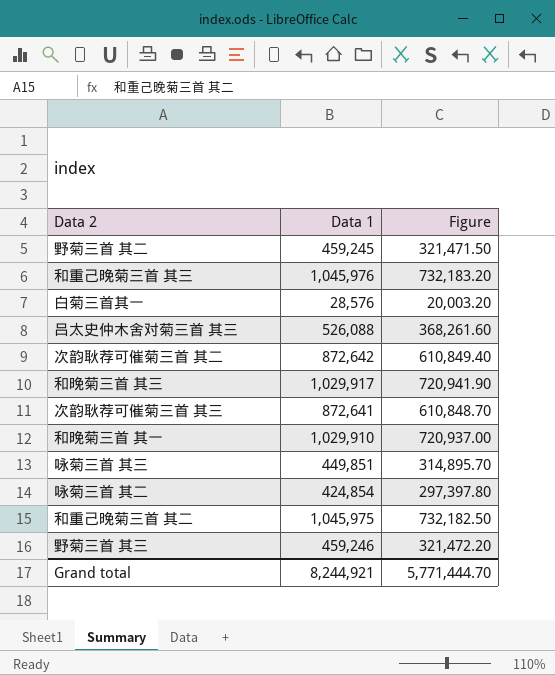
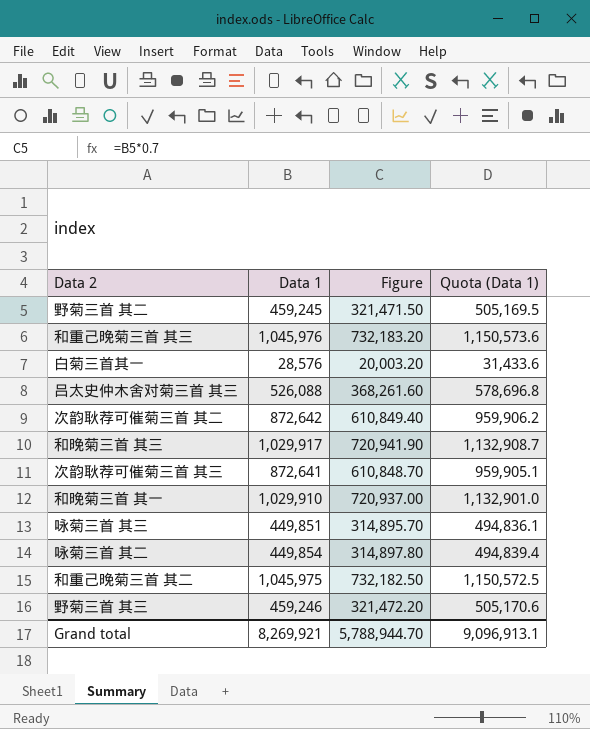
column Quota (Data 1) | formula: none -> [Data 1] * 1.1
咏菊三首 其二 | Data 1: 424,854 -> 449,854
咏菊三首 其二 | Figure: 297,397.80 -> 314,897.80
Grand total | Data 1: 8,244,921 -> 8,269,921
Grand total | Figure: 5,771,444.70 -> 5,788,944.70

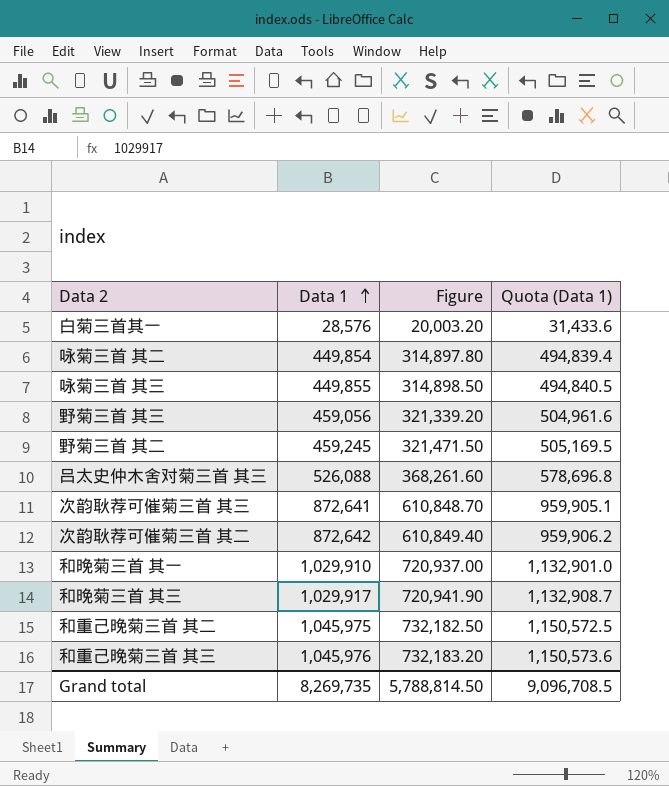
row order: none -> Data 1 ascending
咏菊三首 其三 | Data 1: 449,851 -> 449,855
咏菊三首 其三 | Figure: 314,895.70 -> 314,898.50
咏菊三首 其三 | Quota (Data 1): 494,836.1 -> 494,840.5
野菊三首 其三 | Data 1: 459,246 -> 459,056
野菊三首 其三 | Figure: 321,472.20 -> 321,339.20
野菊三首 其三 | Quota (Data 1): 505,170.6 -> 504,961.6
Grand total | Data 1: 8,269,921 -> 8,269,735
Grand total | Figure: 5,788,944.70 -> 5,788,814.50
Grand total | Quota (Data 1): 9,096,913.1 -> 9,096,708.5

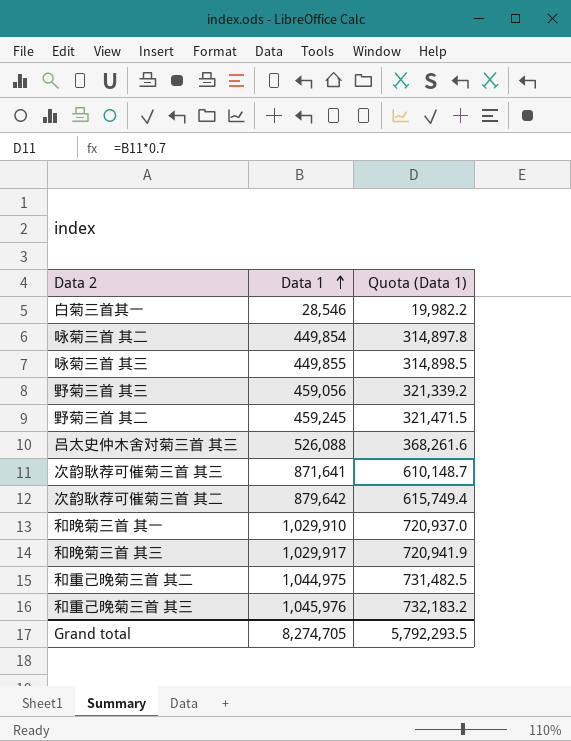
column Figure | formula: [Data 1] * 0.7 -> none
column Quota (Data 1) | formula: [Data 1] * 1.1 -> [Data 1] * 0.7
白菊三首其一 | Data 1: 28,576 -> 28,546
次韵耿荐可催菊三首 其三 | Data 1: 872,641 -> 871,641
次韵耿荐可催菊三首 其二 | Data 1: 872,642 -> 879,642
和重己晚菊三首 其二 | Data 1: 1,045,975 -> 1,044,975
Grand total | Data 1: 8,269,735 -> 8,274,705
Grand total | Quota (Data 1): 9,096,708.5 -> 5,792,293.5

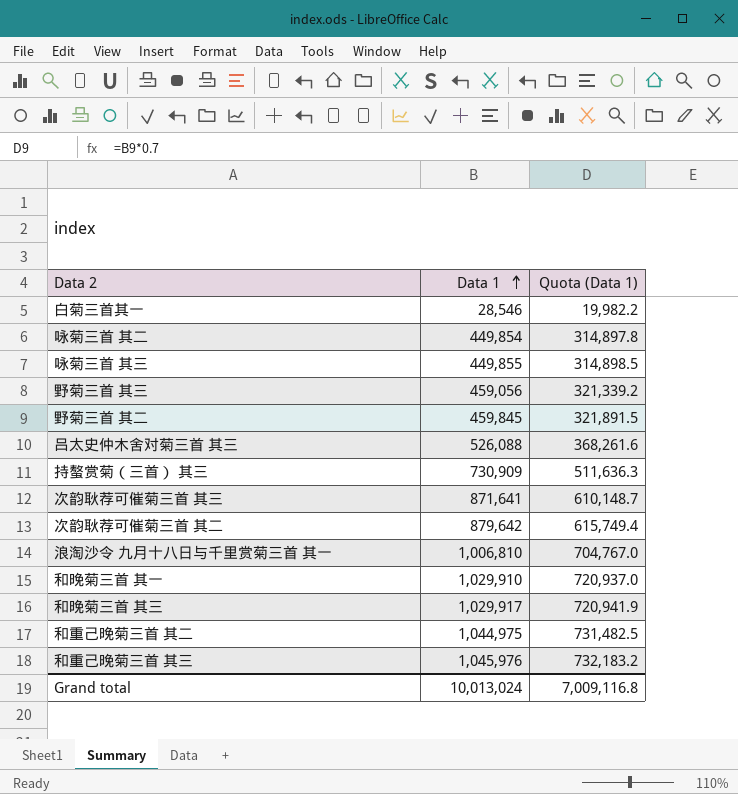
野菊三首 其二 | Data 1: 459,245 -> 459,845
野菊三首 其二 | Quota (Data 1): 321,471.5 -> 321,891.5
row 持螯赏菊（三首） 其三: none -> 730,909 | 511,636.3
row 浪淘沙令 九月十八日与千里赏菊三首 其一: none -> 1,006,810 | 704,767.0
Grand total | Data 1: 8,274,705 -> 10,013,024
Grand total | Quota (Data 1): 5,792,293.5 -> 7,009,116.8

